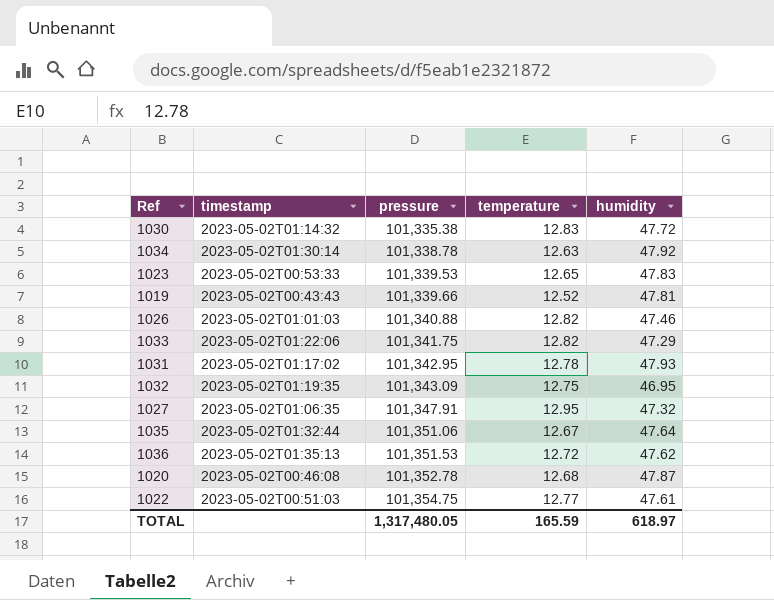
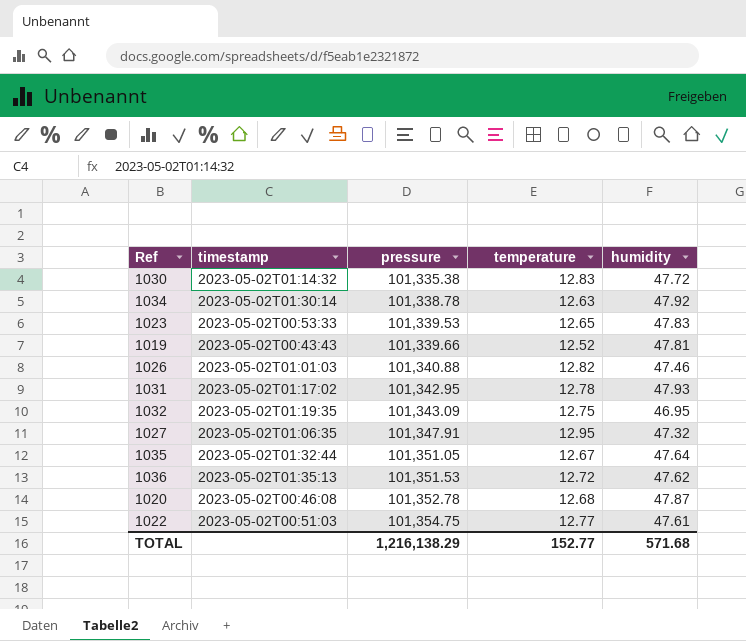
row 1033: 2023-05-02T01:22:06 | 101,341.75 | 12.82 | 47.29 -> none
1035 | pressure: 101,351.06 -> 101,351.05
TOTAL | pressure: 1,317,480.05 -> 1,216,138.29
TOTAL | temperature: 165.59 -> 152.77
TOTAL | humidity: 618.97 -> 571.68

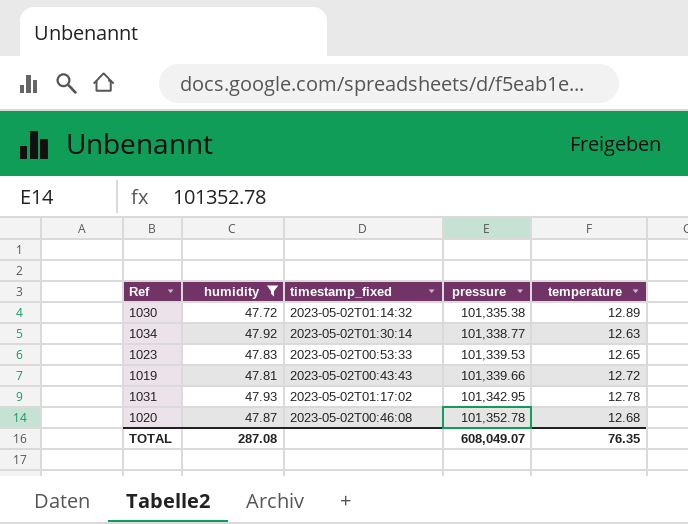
filter: none -> humidity >= 47.72
column humidity | position: 5 -> 2
column name: timestamp -> timestamp_fixed
1030 | temperature: 12.83 -> 12.89
1034 | pressure: 101,338.78 -> 101,338.77
1019 | temperature: 12.52 -> 12.72
TOTAL | humidity: 571.68 -> 287.08
TOTAL | pressure: 1,216,138.29 -> 608,049.07
TOTAL | temperature: 152.77 -> 76.35

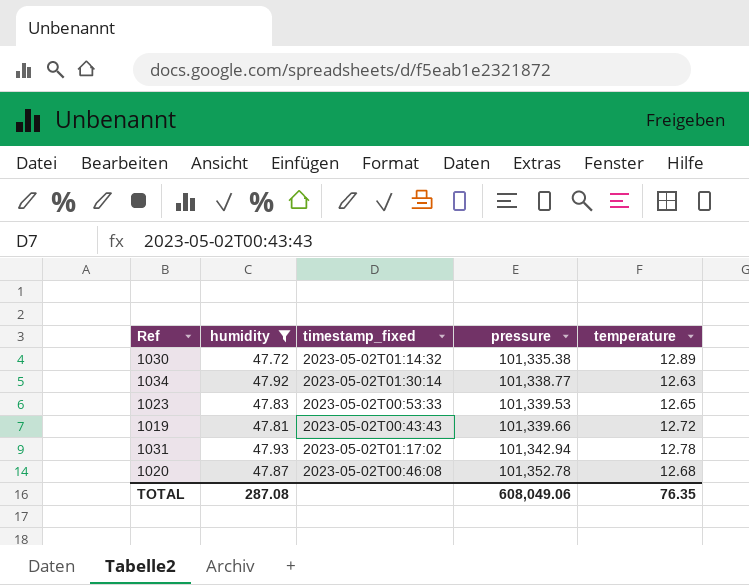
1031 | pressure: 101,342.95 -> 101,342.94
TOTAL | pressure: 608,049.07 -> 608,049.06

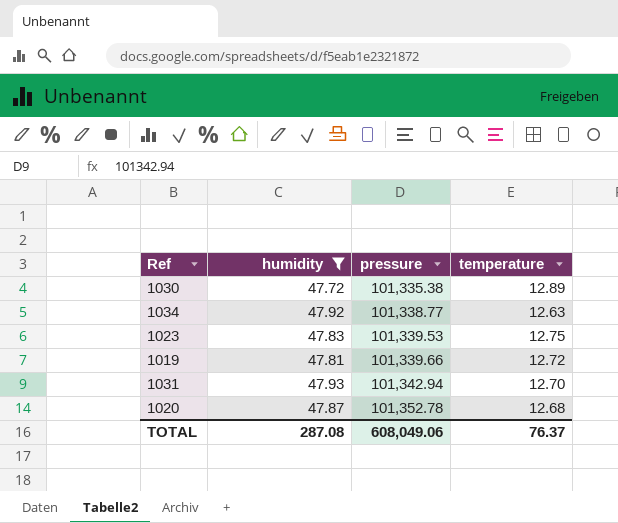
column timestamp_fixed | position: 3 -> none
1023 | temperature: 12.65 -> 12.75
1031 | temperature: 12.78 -> 12.70
TOTAL | temperature: 76.35 -> 76.37

